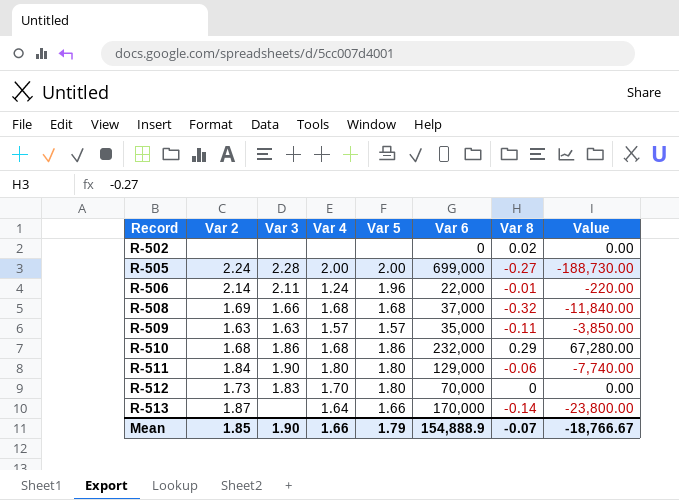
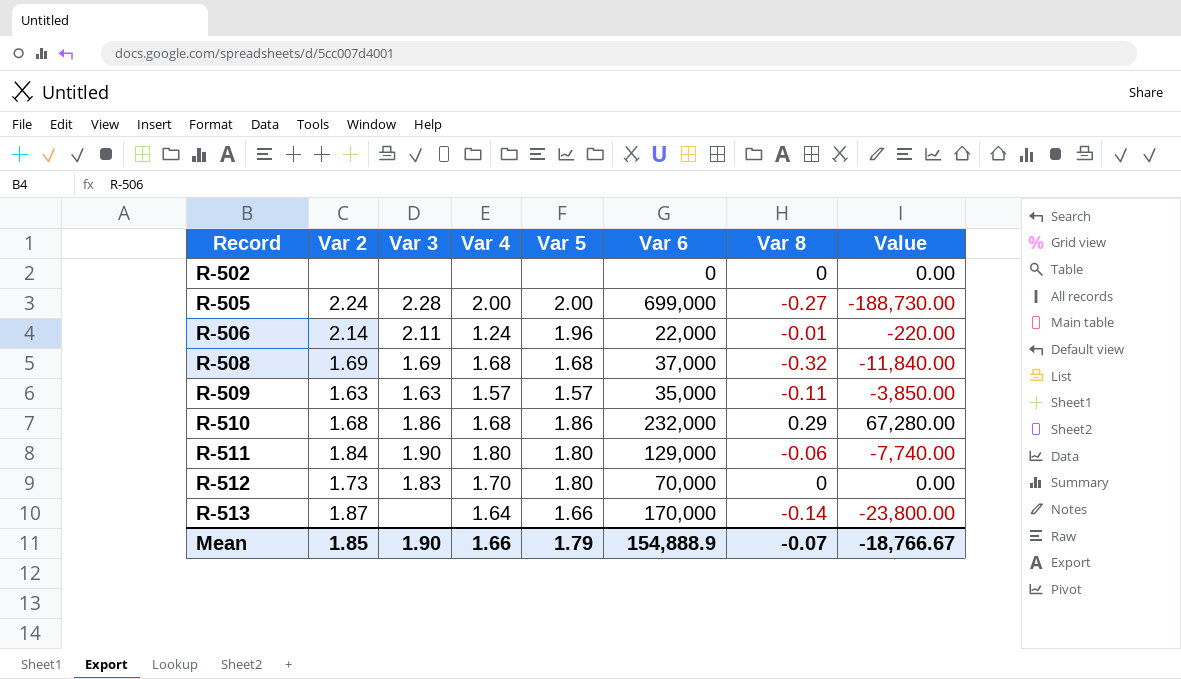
R-502 | Var 8: 0.02 -> 0
R-508 | Var 3: 1.66 -> 1.69

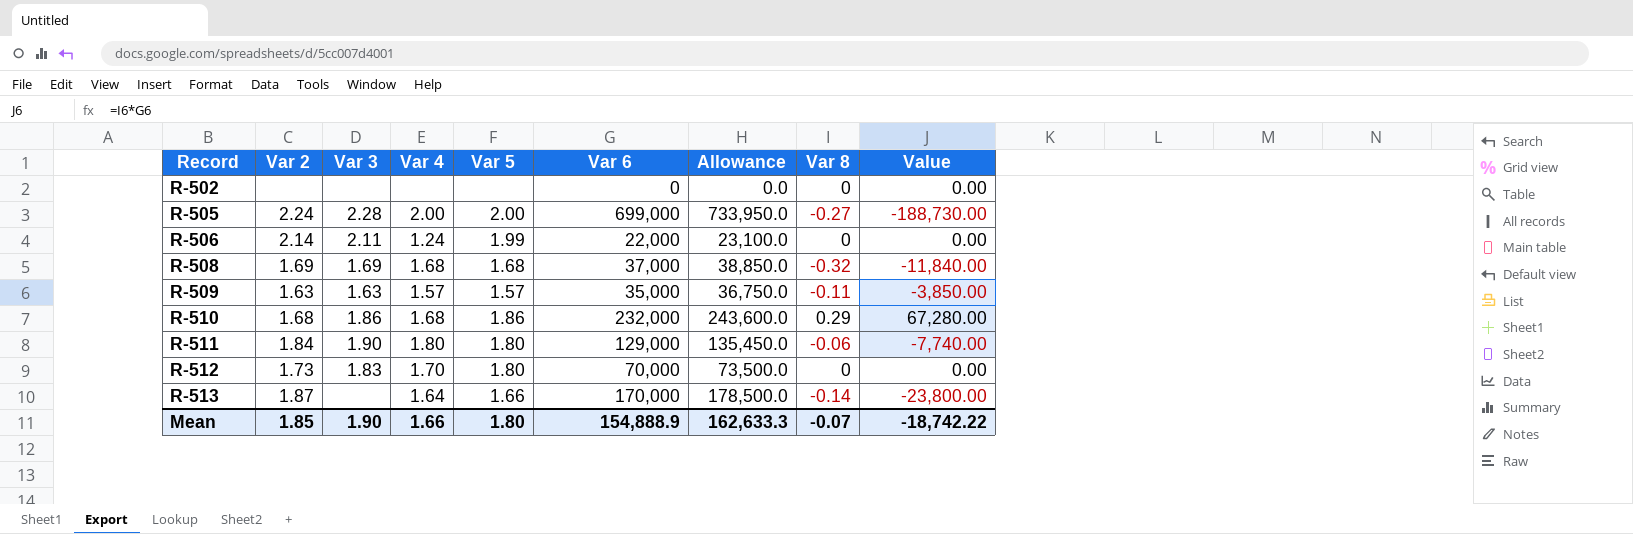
column Allowance | formula: none -> [Var 6] * 1.05
R-506 | Var 5: 1.96 -> 1.99
R-506 | Var 8: -0.01 -> 0
R-506 | Value: -220.00 -> 0.00
Mean | Var 5: 1.79 -> 1.80
Mean | Value: -18,766.67 -> -18,742.22

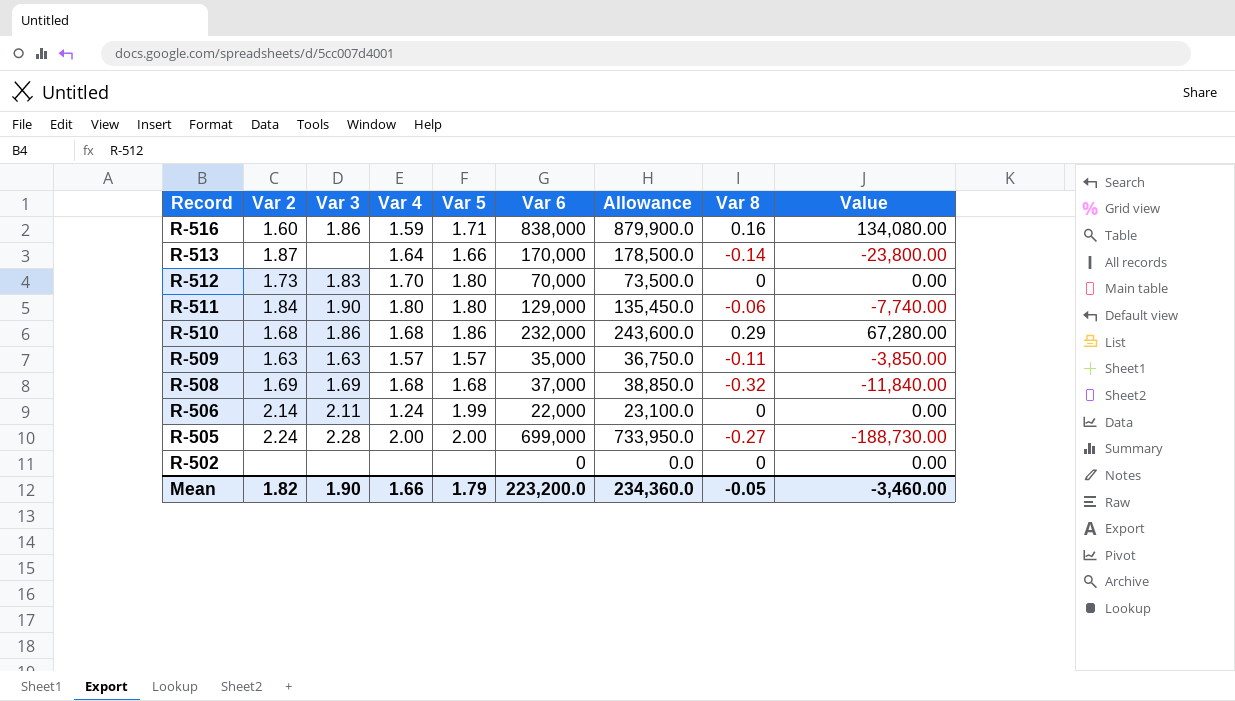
row order: Record ascending -> Record descending
row R-516: none -> 1.60 | 1.86 | 1.59 | 1.71 | 838,000 | 879,900.0 | 0.16 | 134,080.00
Mean | Var 2: 1.85 -> 1.82
Mean | Var 5: 1.80 -> 1.79
Mean | Var 6: 154,888.9 -> 223,200.0
Mean | Allowance: 162,633.3 -> 234,360.0
Mean | Var 8: -0.07 -> -0.05
Mean | Value: -18,742.22 -> -3,460.00

